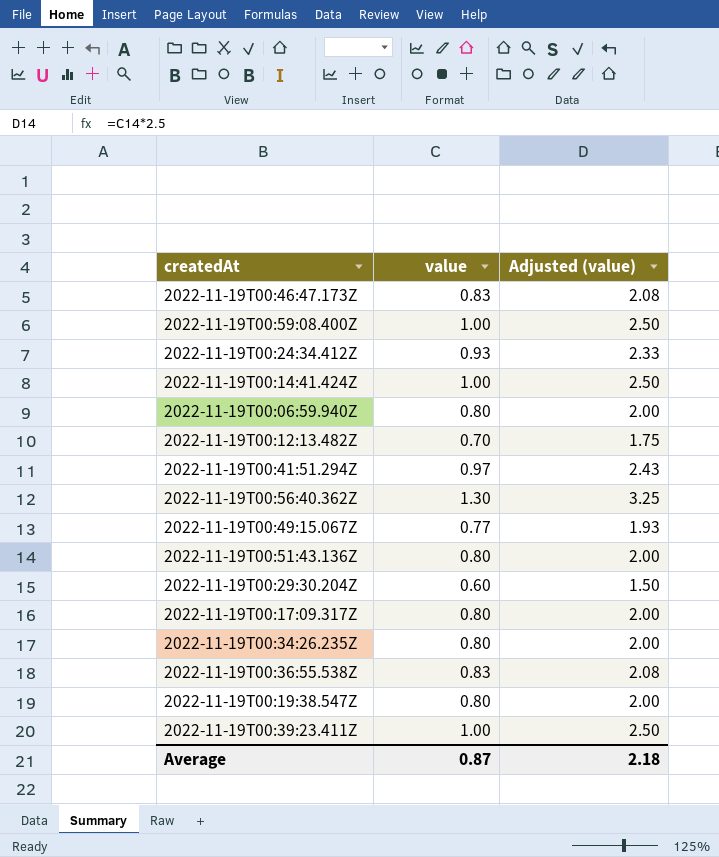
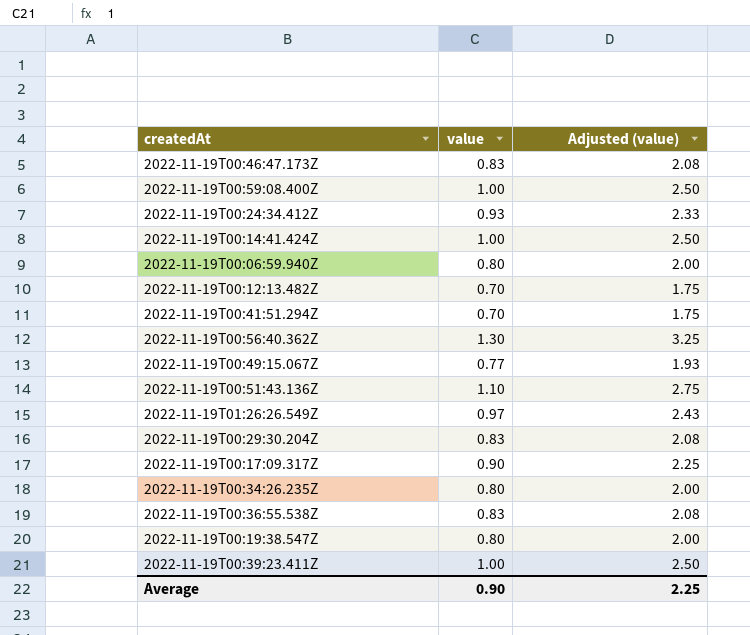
2022-11-19T00:41:51.294Z | value: 0.97 -> 0.70
2022-11-19T00:41:51.294Z | Adjusted (value): 2.43 -> 1.75
2022-11-19T00:51:43.136Z | value: 0.80 -> 1.10
2022-11-19T00:51:43.136Z | Adjusted (value): 2.00 -> 2.75
row 2022-11-19T01:26:26.549Z: none -> 0.97 | 2.43
2022-11-19T00:29:30.204Z | value: 0.60 -> 0.83
2022-11-19T00:29:30.204Z | Adjusted (value): 1.50 -> 2.08
2022-11-19T00:17:09.317Z | value: 0.80 -> 0.90
2022-11-19T00:17:09.317Z | Adjusted (value): 2.00 -> 2.25
Average | value: 0.87 -> 0.90
Average | Adjusted (value): 2.18 -> 2.25

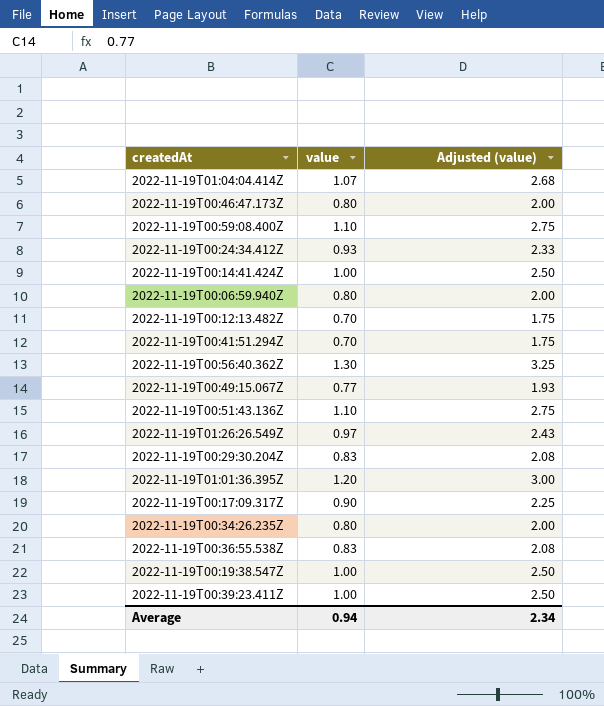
row 2022-11-19T01:04:04.414Z: none -> 1.07 | 2.68
2022-11-19T00:46:47.173Z | value: 0.83 -> 0.80
2022-11-19T00:46:47.173Z | Adjusted (value): 2.08 -> 2.00
2022-11-19T00:59:08.400Z | value: 1.00 -> 1.10
2022-11-19T00:59:08.400Z | Adjusted (value): 2.50 -> 2.75
row 2022-11-19T01:01:36.395Z: none -> 1.20 | 3.00
2022-11-19T00:19:38.547Z | value: 0.80 -> 1.00
2022-11-19T00:19:38.547Z | Adjusted (value): 2.00 -> 2.50
Average | value: 0.90 -> 0.94
Average | Adjusted (value): 2.25 -> 2.34

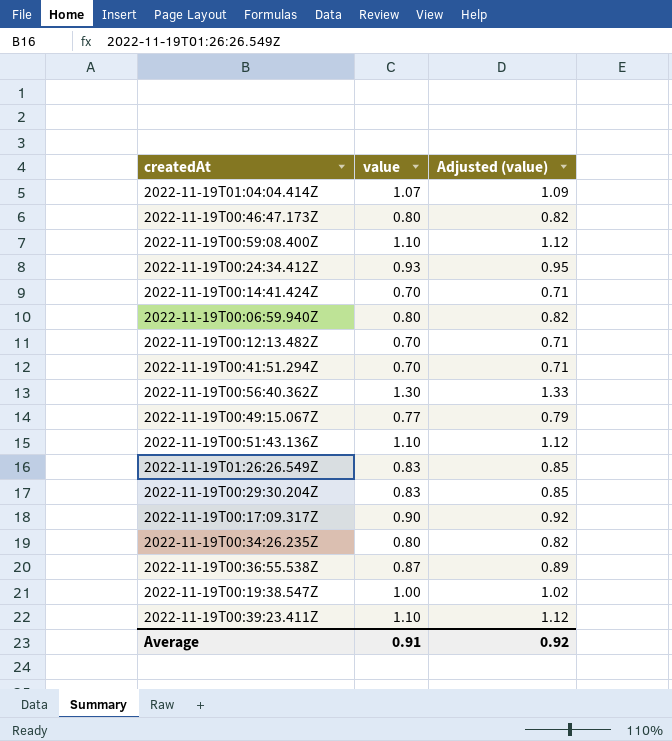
column Adjusted (value) | formula: [value] * 2.5 -> [value] * 1.02
row 2022-11-19T01:01:36.395Z: 1.20 | 3.00 -> none
2022-11-19T00:14:41.424Z | value: 1.00 -> 0.70
2022-11-19T01:26:26.549Z | value: 0.97 -> 0.83
2022-11-19T00:36:55.538Z | value: 0.83 -> 0.87
2022-11-19T00:39:23.411Z | value: 1.00 -> 1.10
Average | value: 0.94 -> 0.91
Average | Adjusted (value): 2.34 -> 0.92

